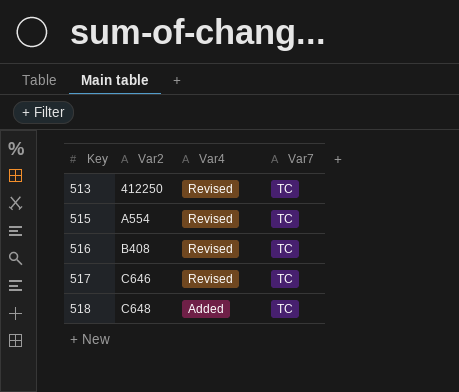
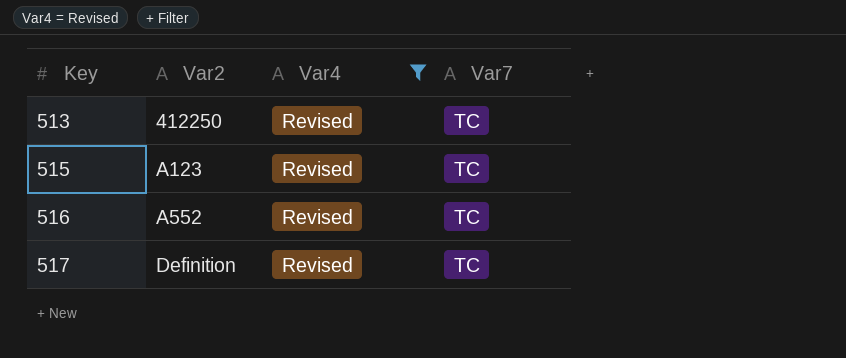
filter: none -> Var4 = Revised
515 | Var2: A554 -> A123
516 | Var2: B408 -> A552
517 | Var2: C646 -> Definition

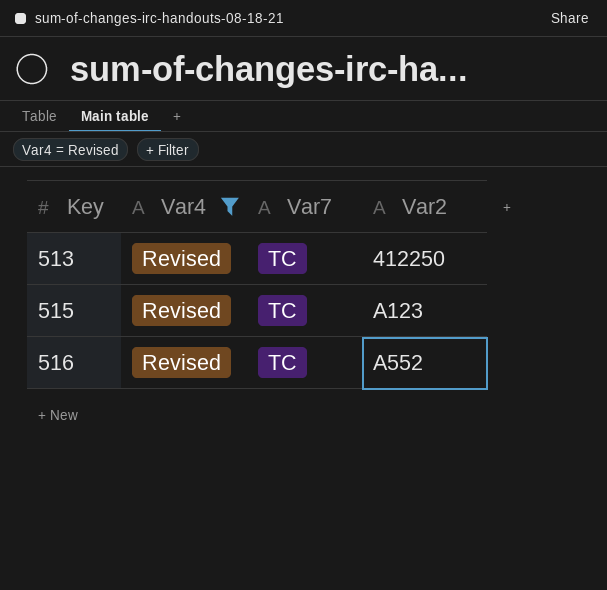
column Var2 | position: 2 -> 4
row 517: Definition | Revised | TC -> none

